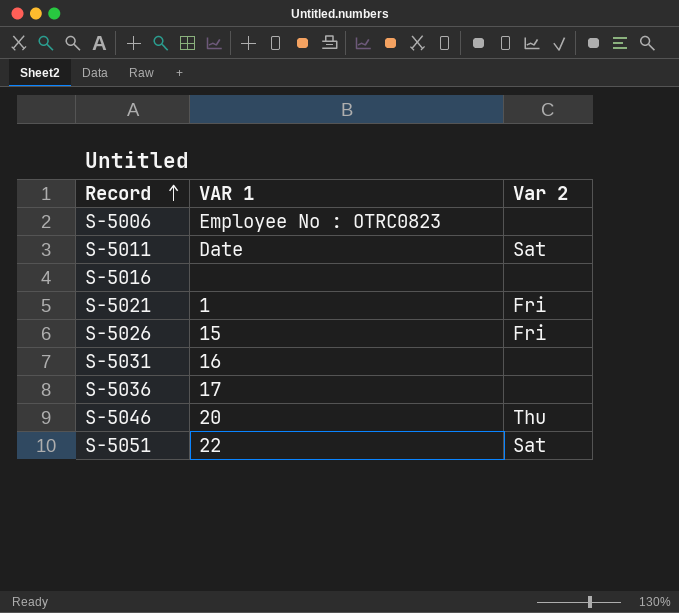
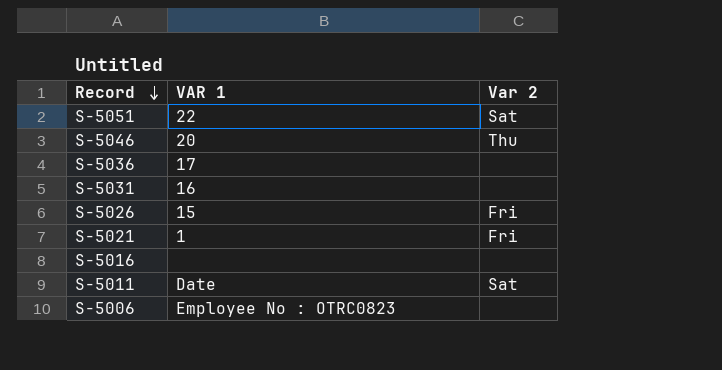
row order: Record ascending -> Record descending

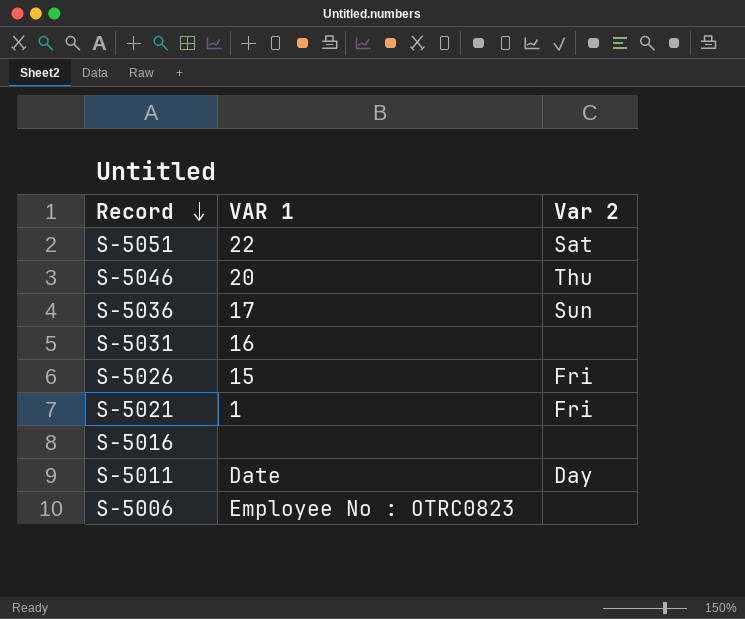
S-5036 | Var 2: none -> Sun
S-5011 | Var 2: Sat -> Day

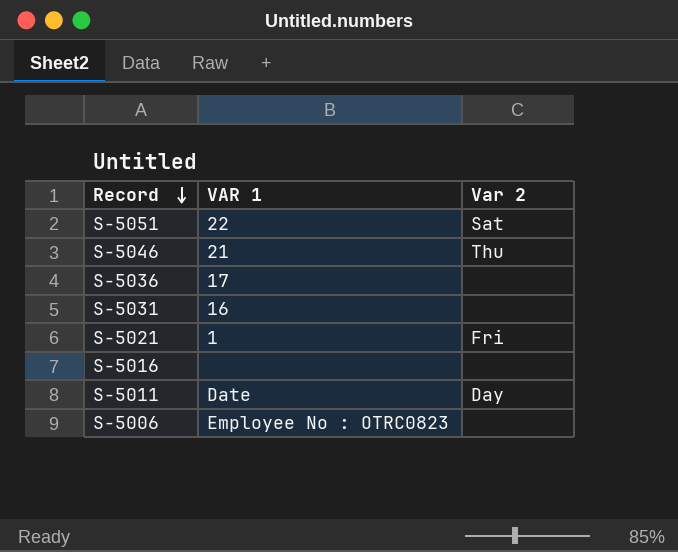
row S-5026: 15 | Fri -> none
S-5046 | VAR 1: 20 -> 21
S-5036 | Var 2: Sun -> none

